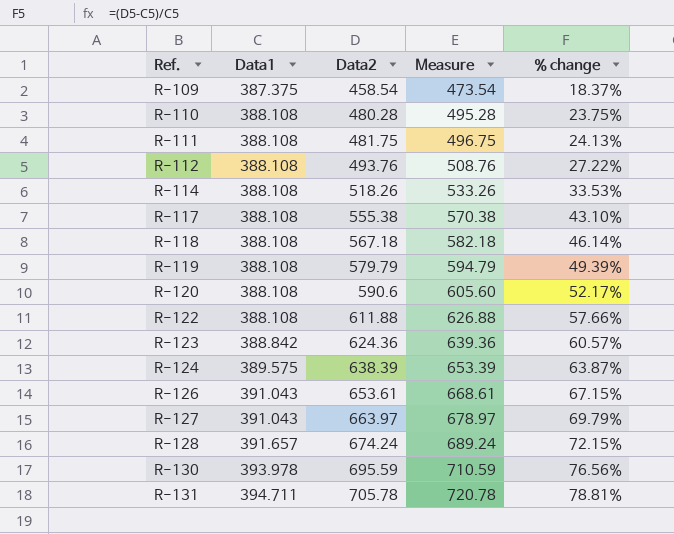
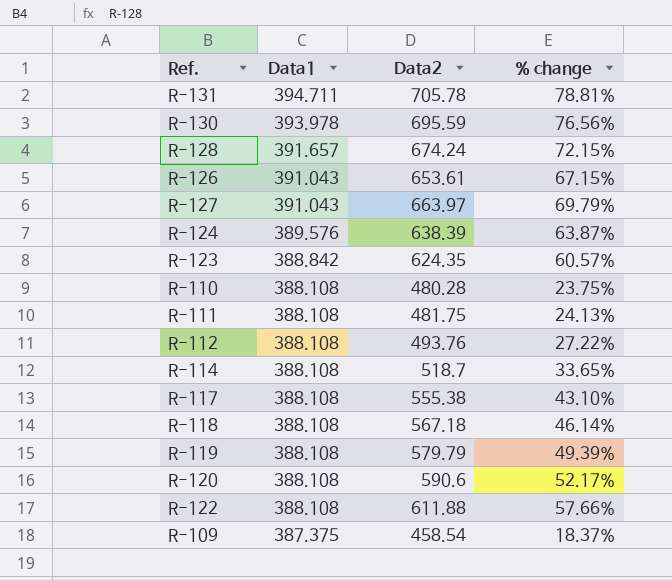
row order: Ref. ascending -> Data1 descending
column Measure | formula: [Data2] + 15 -> none
R-124 | Data1: 389.575 -> 389.576
R-123 | Data2: 624.36 -> 624.35
R-114 | Data2: 518.26 -> 518.7
R-114 | % change: 33.53% -> 33.65%

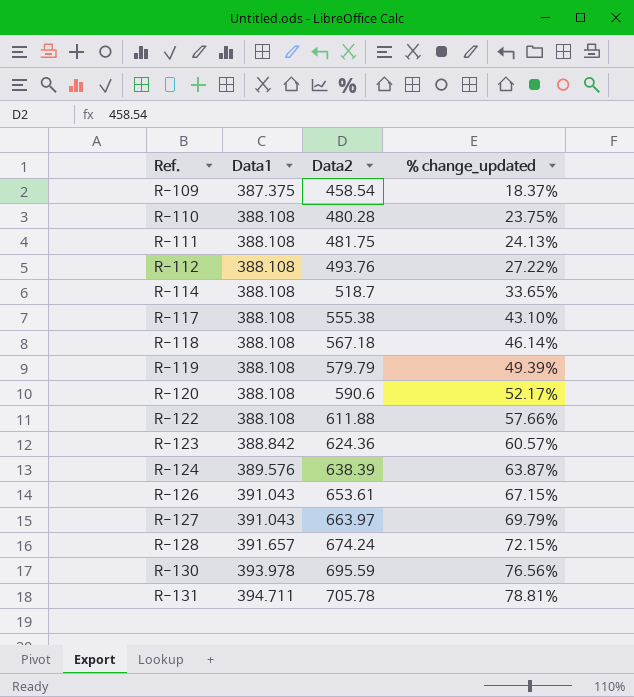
row order: Data1 descending -> Ref. ascending
column name: % change -> % change_updated
R-123 | Data2: 624.35 -> 624.36

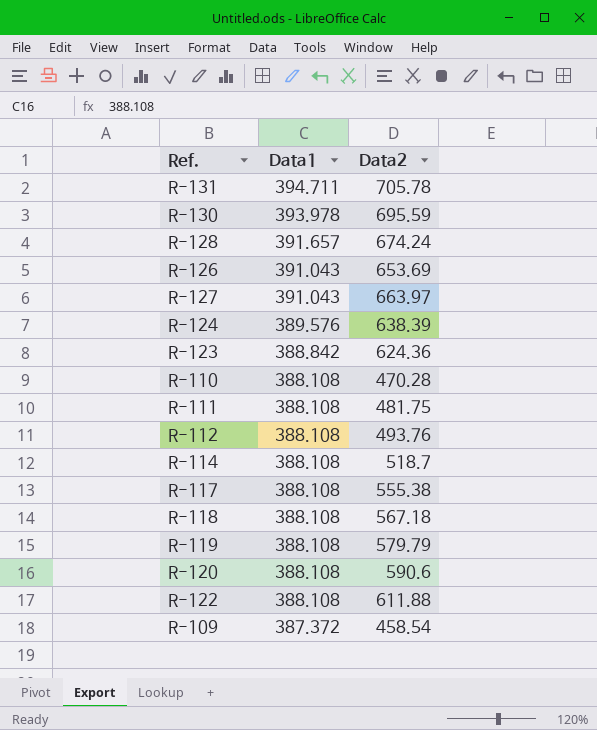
row order: Ref. ascending -> Data1 descending
column % change_updated | formula: ([Data2] - [Data1]) / [Data1] -> none
R-126 | Data2: 653.61 -> 653.69
R-110 | Data2: 480.28 -> 470.28
R-109 | Data1: 387.375 -> 387.372

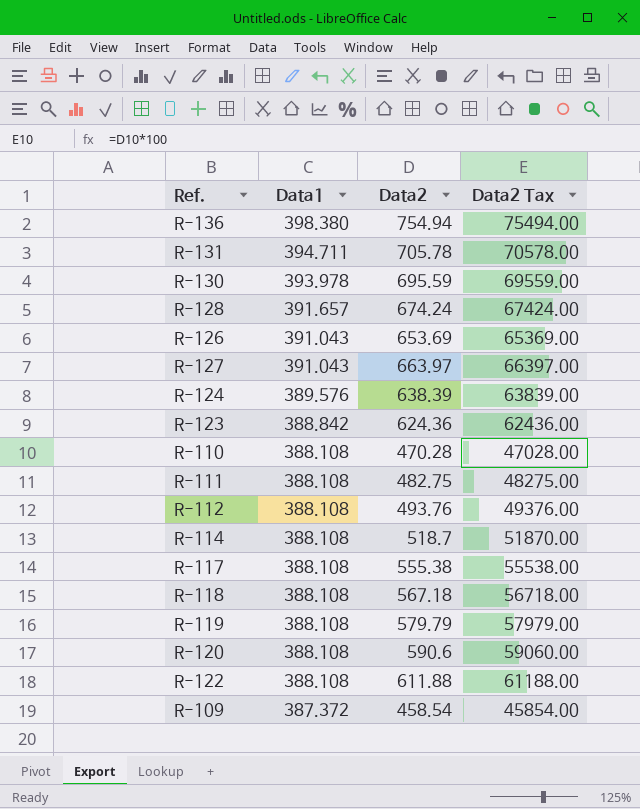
column Data2 Tax | formula: none -> [Data2] * 100
row R-136: none -> 398.380 | 754.94 | 75494.00
R-111 | Data2: 481.75 -> 482.75

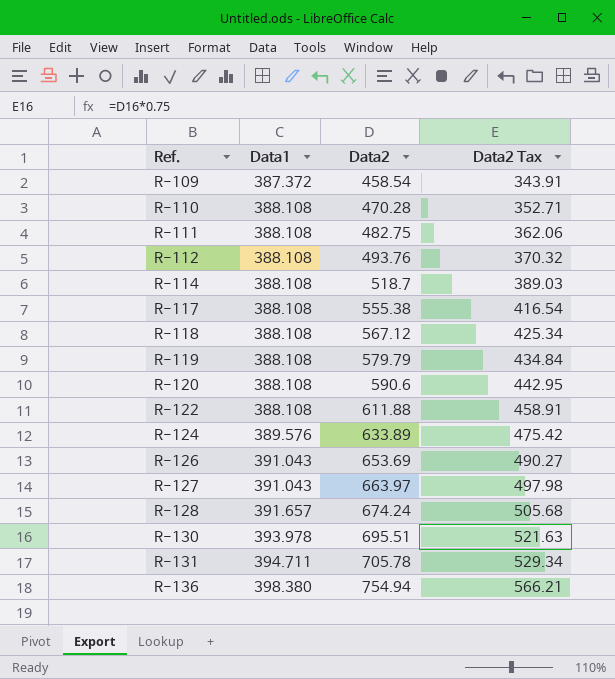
row order: Data1 descending -> Ref. ascending
column Data2 Tax | formula: [Data2] * 100 -> [Data2] * 0.75
row R-123: 388.842 | 624.36 | 62436.00 -> none
R-118 | Data2: 567.18 -> 567.12
R-124 | Data2: 638.39 -> 633.89
R-130 | Data2: 695.59 -> 695.51

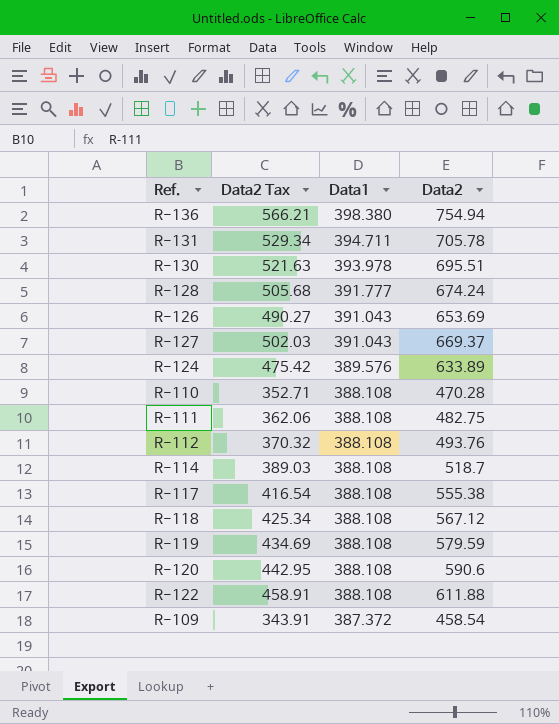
row order: Ref. ascending -> Data1 descending
column Data2 Tax | position: 4 -> 2
R-128 | Data1: 391.657 -> 391.777
R-127 | Data2 Tax: 497.98 -> 502.03
R-127 | Data2: 663.97 -> 669.37
R-119 | Data2 Tax: 434.84 -> 434.69
R-119 | Data2: 579.79 -> 579.59

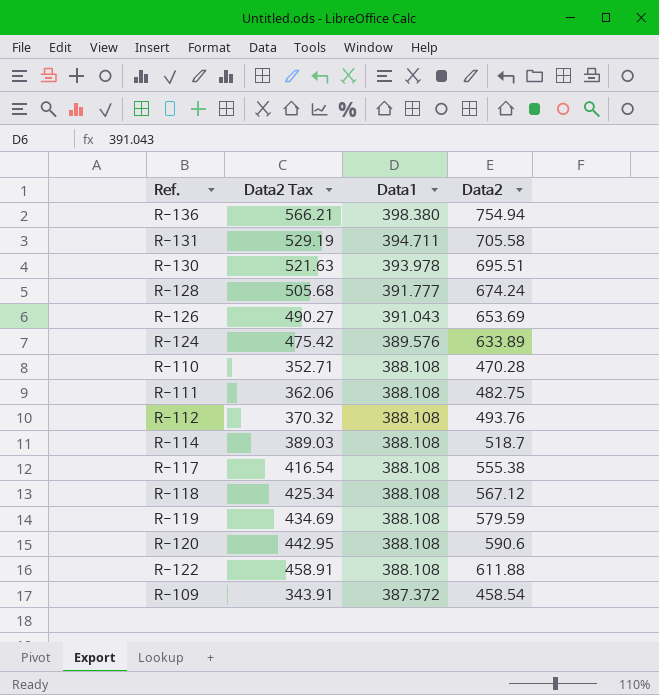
row R-127: 502.03 | 391.043 | 669.37 -> none
R-131 | Data2 Tax: 529.34 -> 529.19
R-131 | Data2: 705.78 -> 705.58

